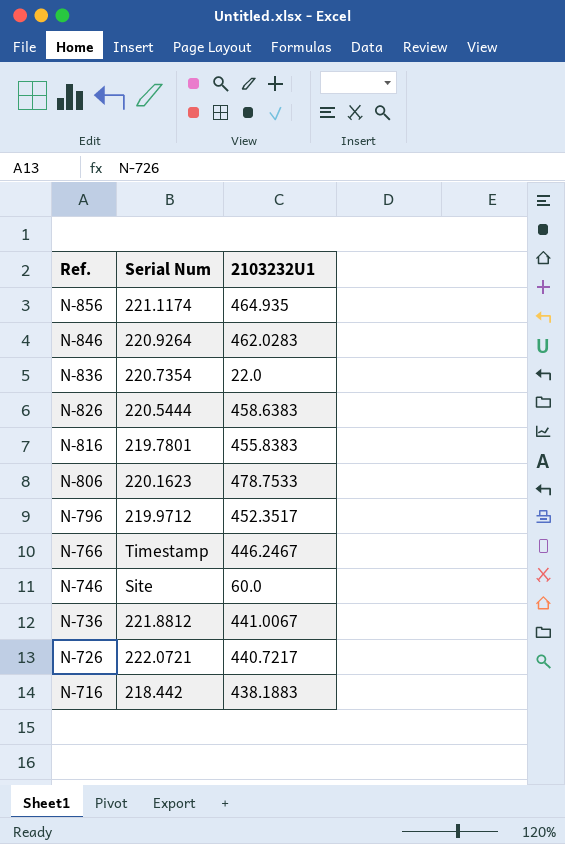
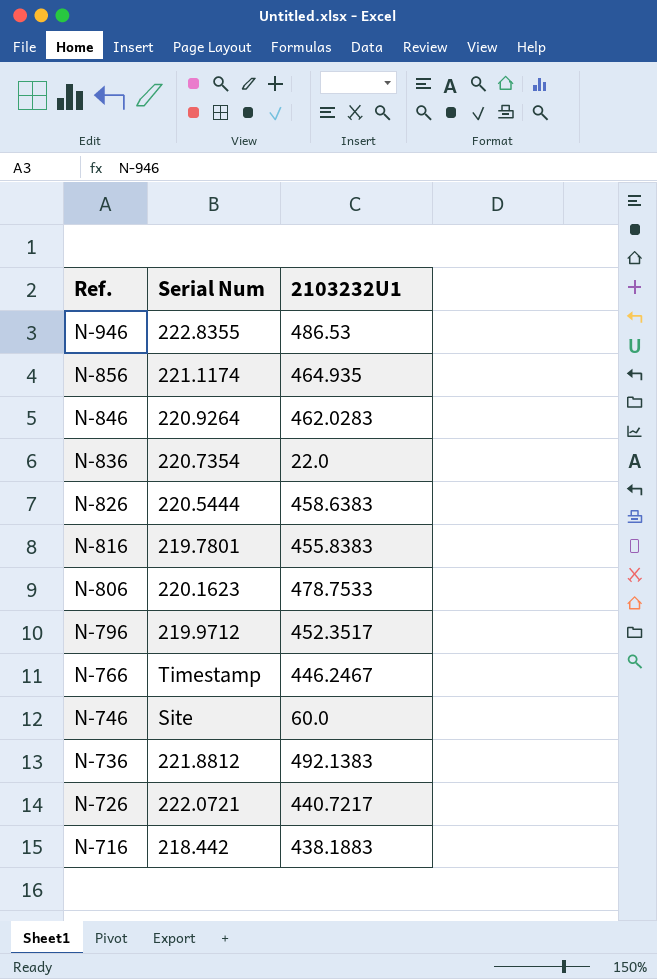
row N-946: none -> 222.8355 | 486.53
N-736 | 2103232U1: 441.0067 -> 492.1383

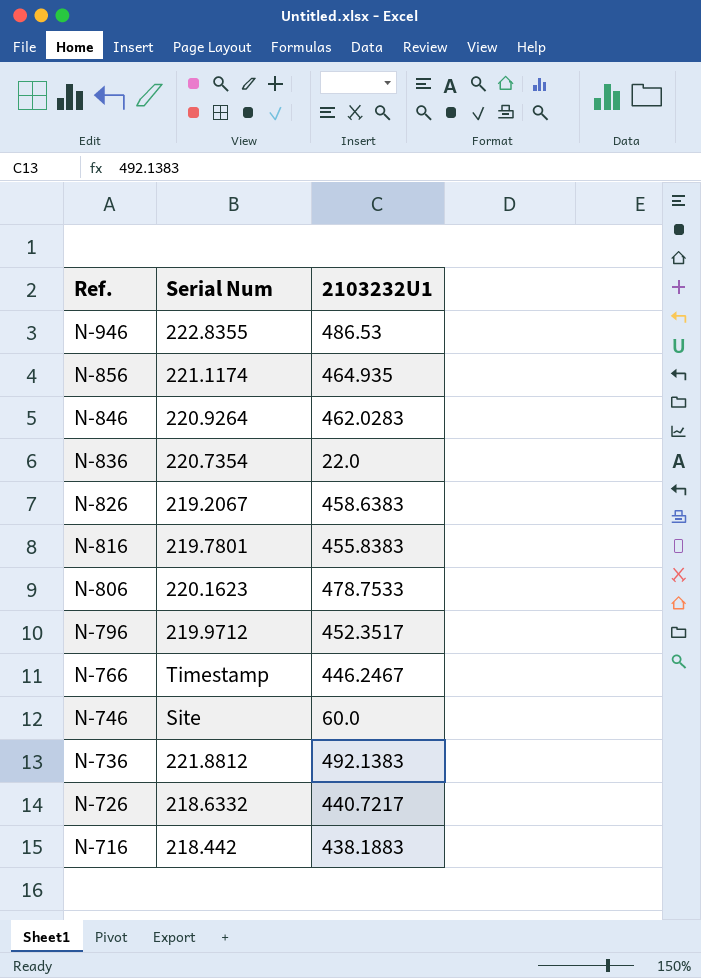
N-826 | Serial Num: 220.5444 -> 219.2067
N-726 | Serial Num: 222.0721 -> 218.6332

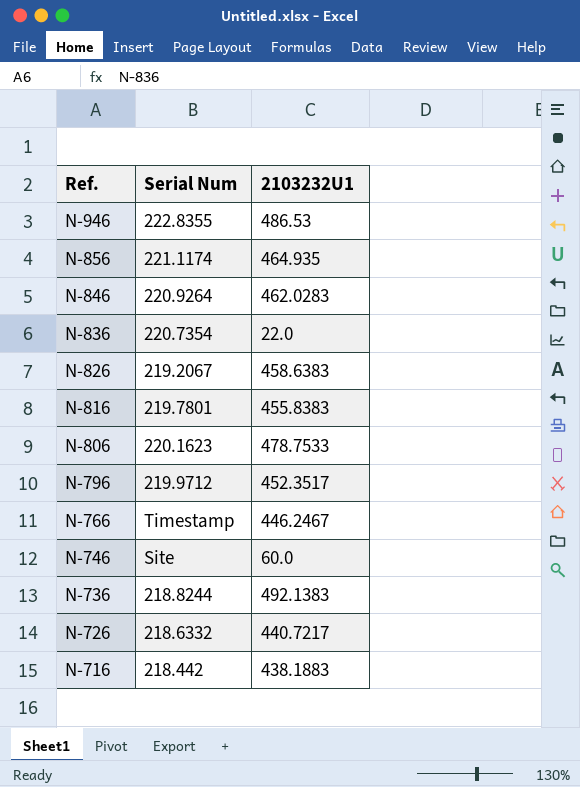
N-736 | Serial Num: 221.8812 -> 218.8244

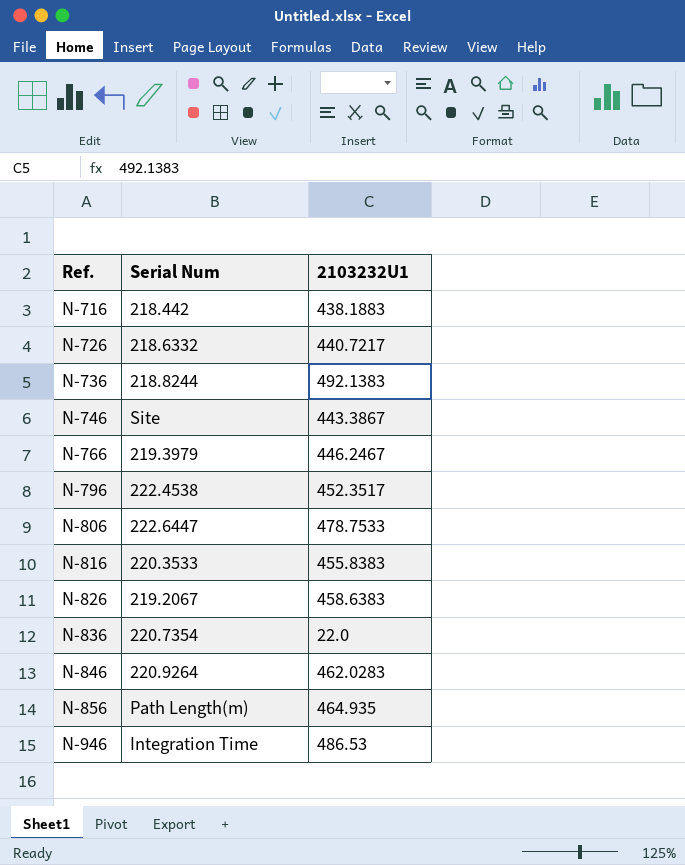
row order: Ref. descending -> Ref. ascending
N-746 | 2103232U1: 60.0 -> 443.3867
N-766 | Serial Num: Timestamp -> 219.3979
N-796 | Serial Num: 219.9712 -> 222.4538
N-806 | Serial Num: 220.1623 -> 222.6447
N-816 | Serial Num: 219.7801 -> 220.3533
N-856 | Serial Num: 221.1174 -> Path Length(m)
N-946 | Serial Num: 222.8355 -> Integration Time

